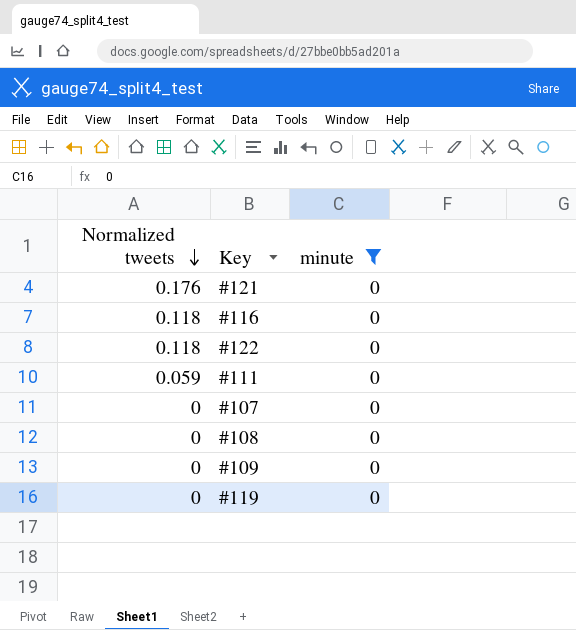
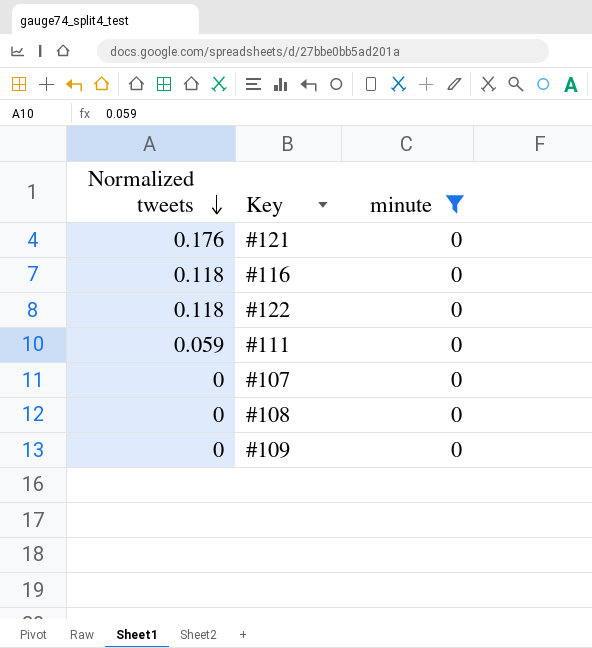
row #119: 0 | 0 -> none

